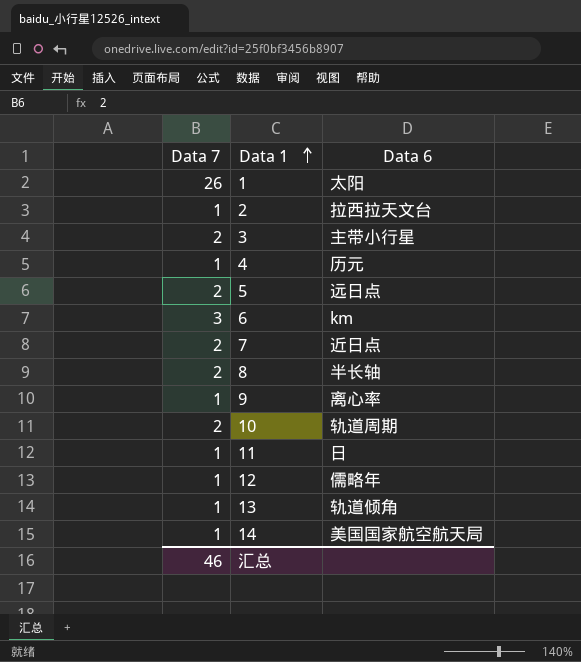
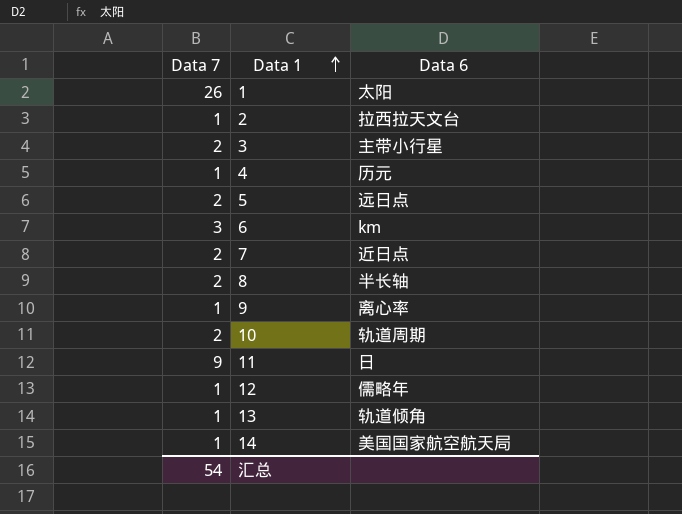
11 | Data 7: 1 -> 9
汇总 | Data 7: 46 -> 54

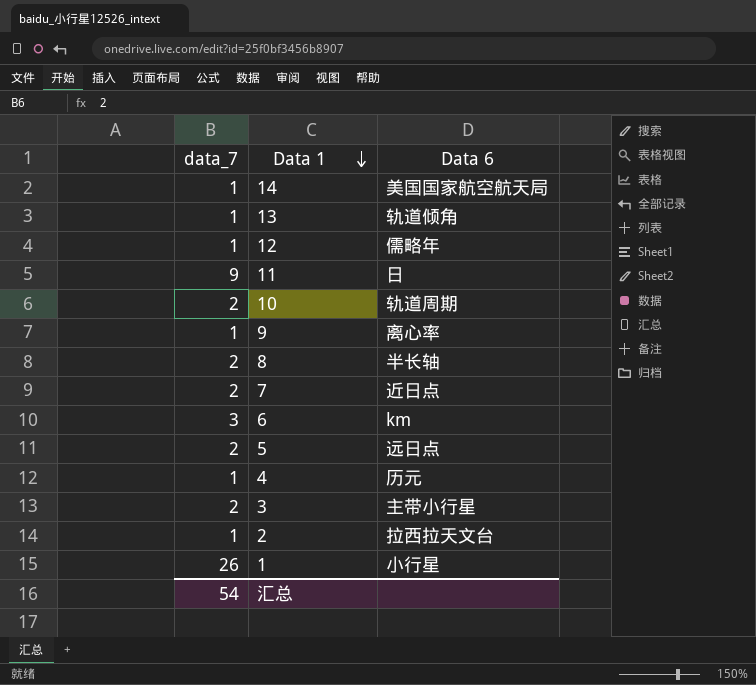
row order: Data 1 ascending -> Data 1 descending
column name: Data 7 -> data_7
1 | Data 6: 太阳 -> 小行星

